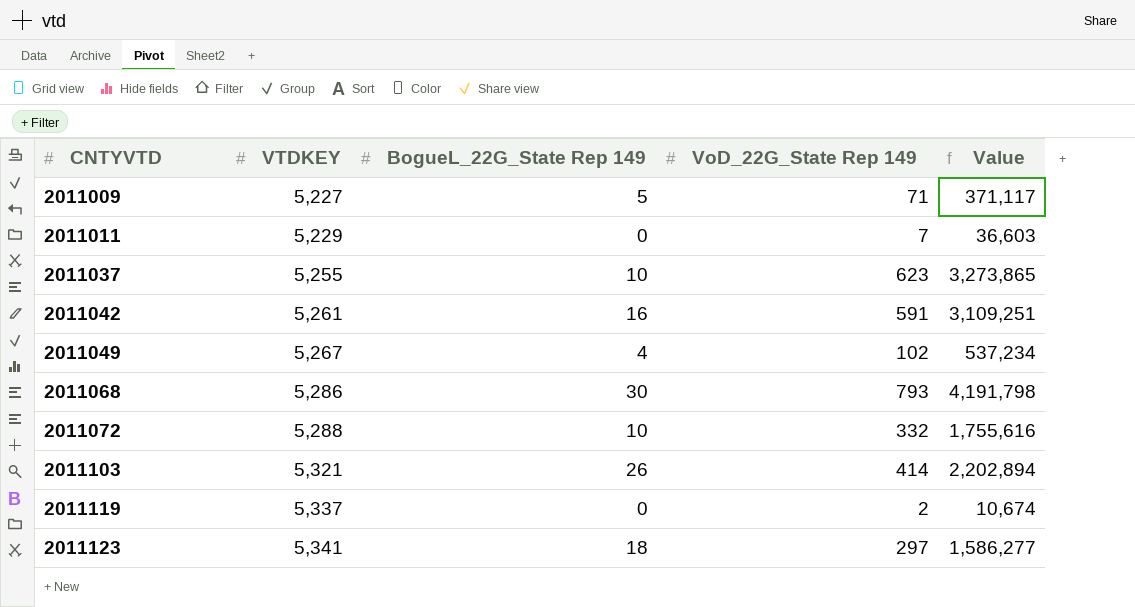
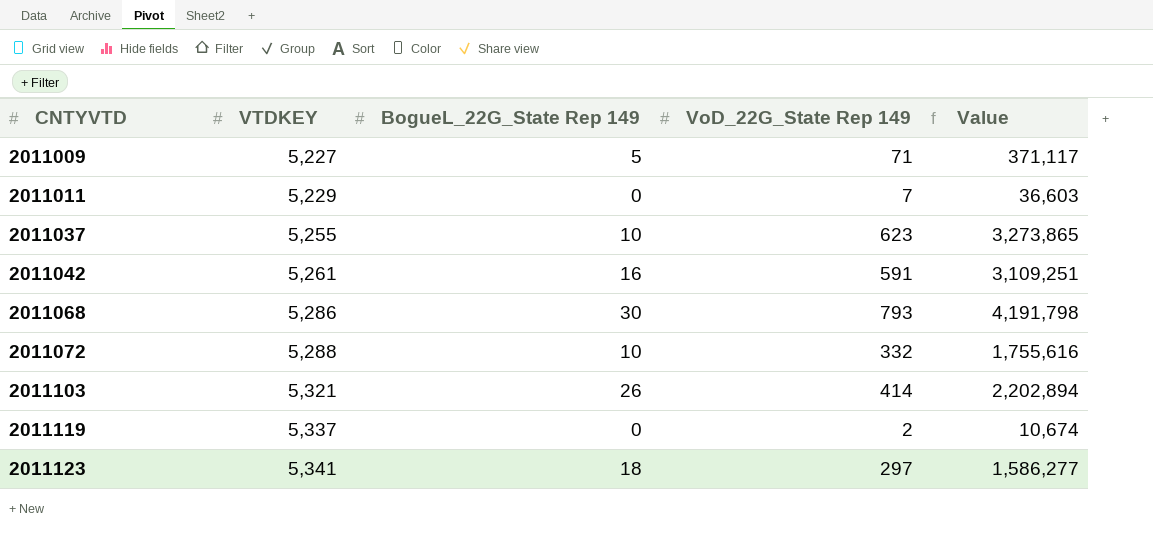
row 2011049: 5,267 | 4 | 102 | 537,234 -> none

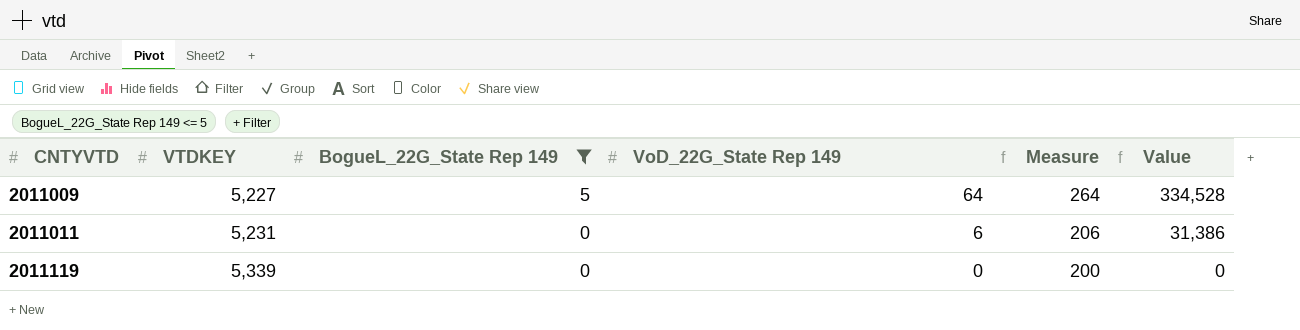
filter: none -> BogueL_22G_State Rep 149 <= 5
column Measure | formula: none -> [VoD_22G_State Rep 149] + 200
2011009 | VoD_22G_State Rep 149: 71 -> 64
2011009 | Value: 371,117 -> 334,528
2011011 | VTDKEY: 5,229 -> 5,231
2011011 | VoD_22G_State Rep 149: 7 -> 6
2011011 | Value: 36,603 -> 31,386
2011119 | VTDKEY: 5,337 -> 5,339
2011119 | VoD_22G_State Rep 149: 2 -> 0
2011119 | Value: 10,674 -> 0

